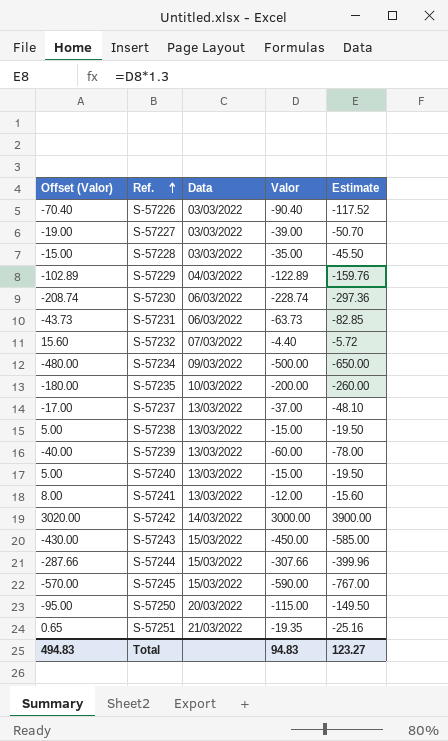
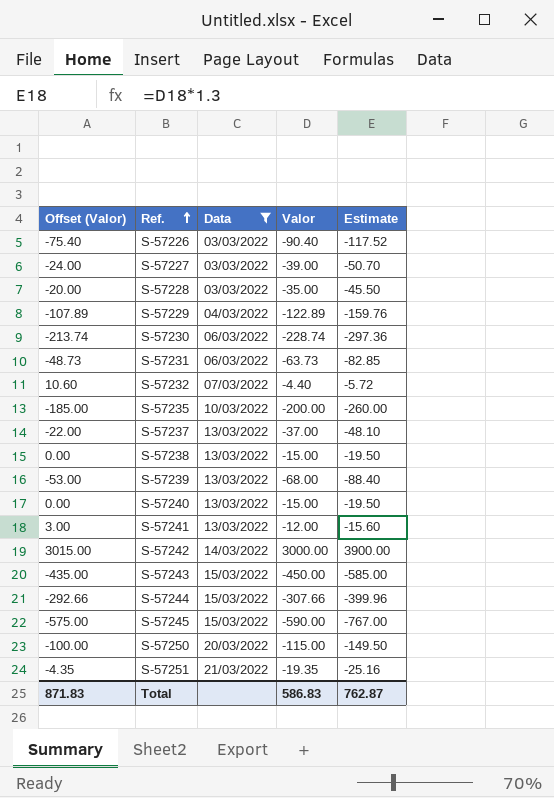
filter: none -> Data != 09/03/2022
column Offset (Valor) | formula: [Valor] + 20 -> [Valor] + 15
S-57239 | Valor: -60.00 -> -68.00
S-57239 | Estimate: -78.00 -> -88.40
Total | Offset (Valor): 494.83 -> 871.83
Total | Valor: 94.83 -> 586.83
Total | Estimate: 123.27 -> 762.87

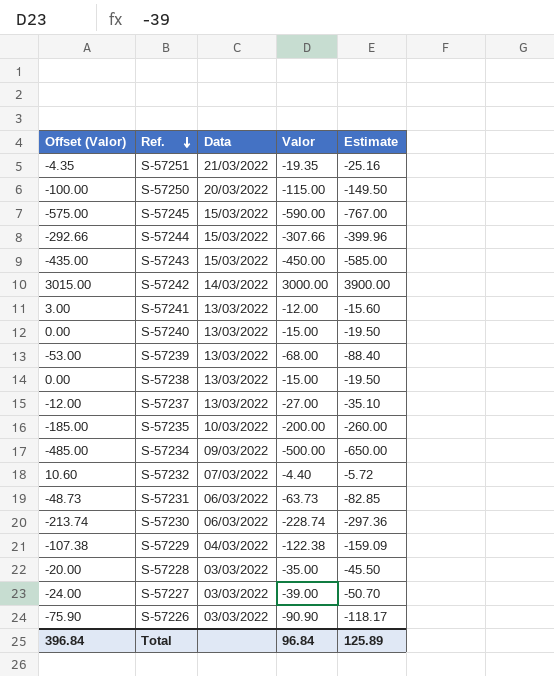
filter: Data != 09/03/2022 -> none
row order: Ref. ascending -> Ref. descending
S-57237 | Offset (Valor): -22.00 -> -12.00
S-57237 | Valor: -37.00 -> -27.00
S-57237 | Estimate: -48.10 -> -35.10
S-57229 | Offset (Valor): -107.89 -> -107.38
S-57229 | Valor: -122.89 -> -122.38
S-57229 | Estimate: -159.76 -> -159.09
S-57226 | Offset (Valor): -75.40 -> -75.90
S-57226 | Valor: -90.40 -> -90.90
S-57226 | Estimate: -117.52 -> -118.17
Total | Offset (Valor): 871.83 -> 396.84
Total | Valor: 586.83 -> 96.84
Total | Estimate: 762.87 -> 125.89

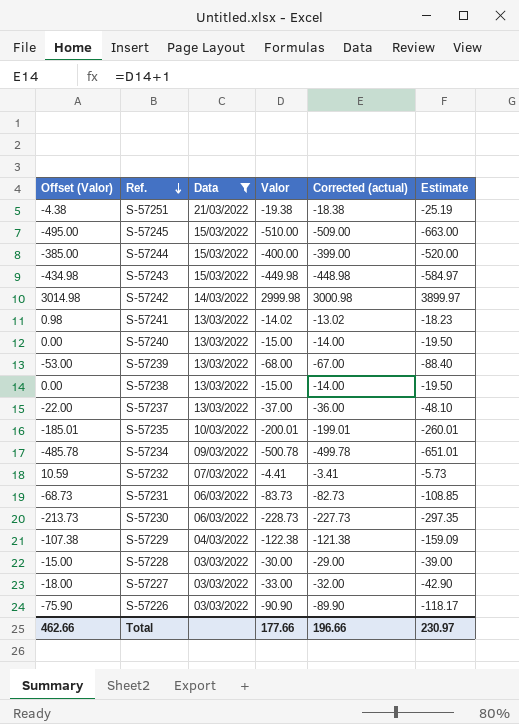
filter: none -> Data != 20/03/2022
column Corrected (actual) | formula: none -> [Valor] + 1
S-57251 | Offset (Valor): -4.35 -> -4.38
S-57251 | Valor: -19.35 -> -19.38
S-57251 | Estimate: -25.16 -> -25.19
S-57245 | Offset (Valor): -575.00 -> -495.00
S-57245 | Valor: -590.00 -> -510.00
S-57245 | Estimate: -767.00 -> -663.00
S-57244 | Offset (Valor): -292.66 -> -385.00
S-57244 | Valor: -307.66 -> -400.00
S-57244 | Estimate: -399.96 -> -520.00
S-57243 | Offset (Valor): -435.00 -> -434.98
S-57243 | Valor: -450.00 -> -449.98
S-57243 | Estimate: -585.00 -> -584.97
S-57242 | Offset (Valor): 3015.00 -> 3014.98
S-57242 | Valor: 3000.00 -> 2999.98
S-57242 | Estimate: 3900.00 -> 3899.97
S-57241 | Offset (Valor): 3.00 -> 0.98
S-57241 | Valor: -12.00 -> -14.02
S-57241 | Estimate: -15.60 -> -18.23
S-57237 | Offset (Valor): -12.00 -> -22.00
S-57237 | Valor: -27.00 -> -37.00
S-57237 | Estimate: -35.10 -> -48.10
S-57235 | Offset (Valor): -185.00 -> -185.01
S-57235 | Valor: -200.00 -> -200.01
S-57235 | Estimate: -260.00 -> -260.01
S-57234 | Offset (Valor): -485.00 -> -485.78
S-57234 | Valor: -500.00 -> -500.78
S-57234 | Estimate: -650.00 -> -651.01
S-57232 | Offset (Valor): 10.60 -> 10.59
S-57232 | Valor: -4.40 -> -4.41
S-57232 | Estimate: -5.72 -> -5.73
S-57231 | Offset (Valor): -48.73 -> -68.73
S-57231 | Valor: -63.73 -> -83.73
S-57231 | Estimate: -82.85 -> -108.85
S-57230 | Offset (Valor): -213.74 -> -213.73
S-57230 | Valor: -228.74 -> -228.73
S-57230 | Estimate: -297.36 -> -297.35
S-57228 | Offset (Valor): -20.00 -> -15.00
S-57228 | Valor: -35.00 -> -30.00
S-57228 | Estimate: -45.50 -> -39.00
S-57227 | Offset (Valor): -24.00 -> -18.00
S-57227 | Valor: -39.00 -> -33.00
S-57227 | Estimate: -50.70 -> -42.90
Total | Offset (Valor): 396.84 -> 462.66
Total | Valor: 96.84 -> 177.66
Total | Estimate: 125.89 -> 230.97

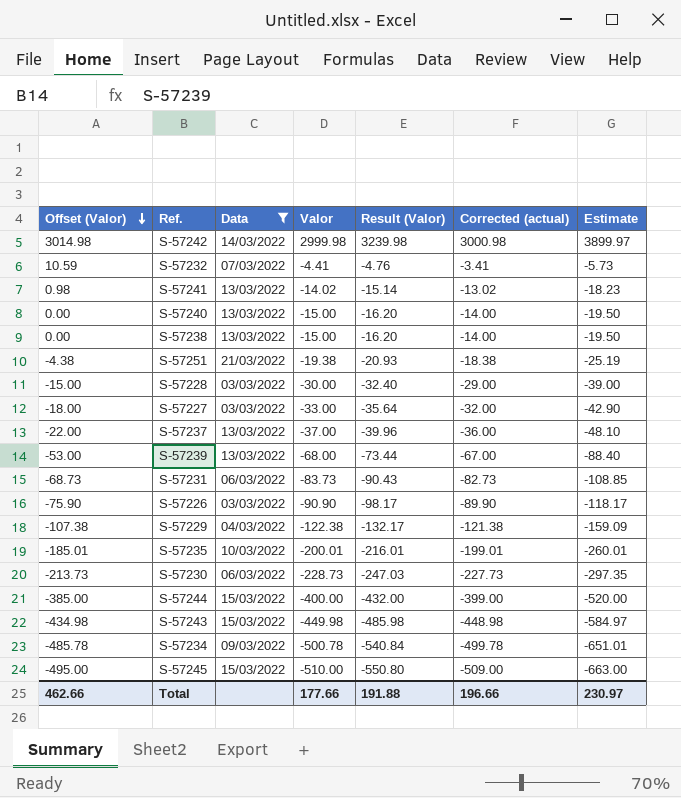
row order: Ref. descending -> Offset (Valor) descending
column Result (Valor) | formula: none -> [Valor] * 1.08

